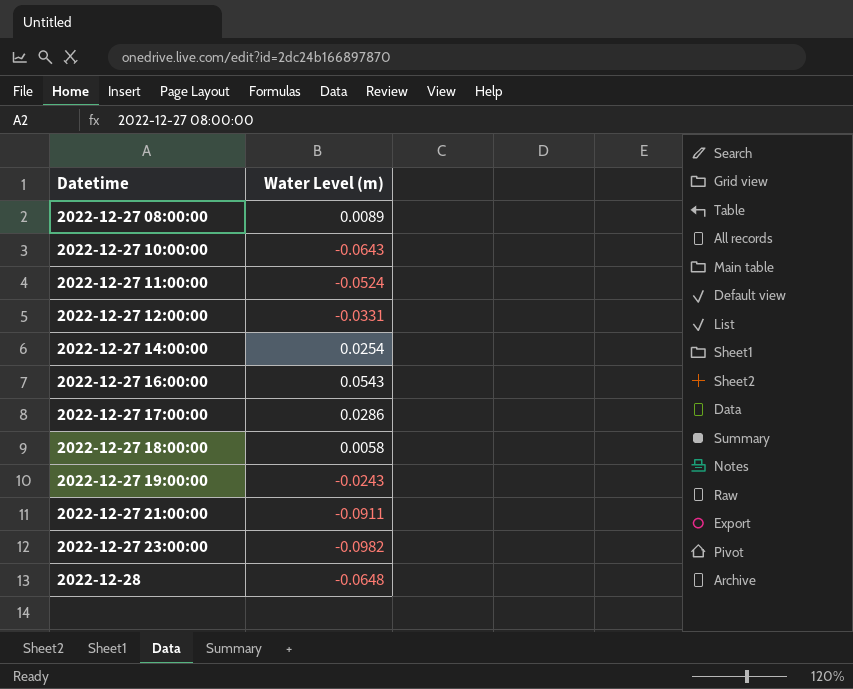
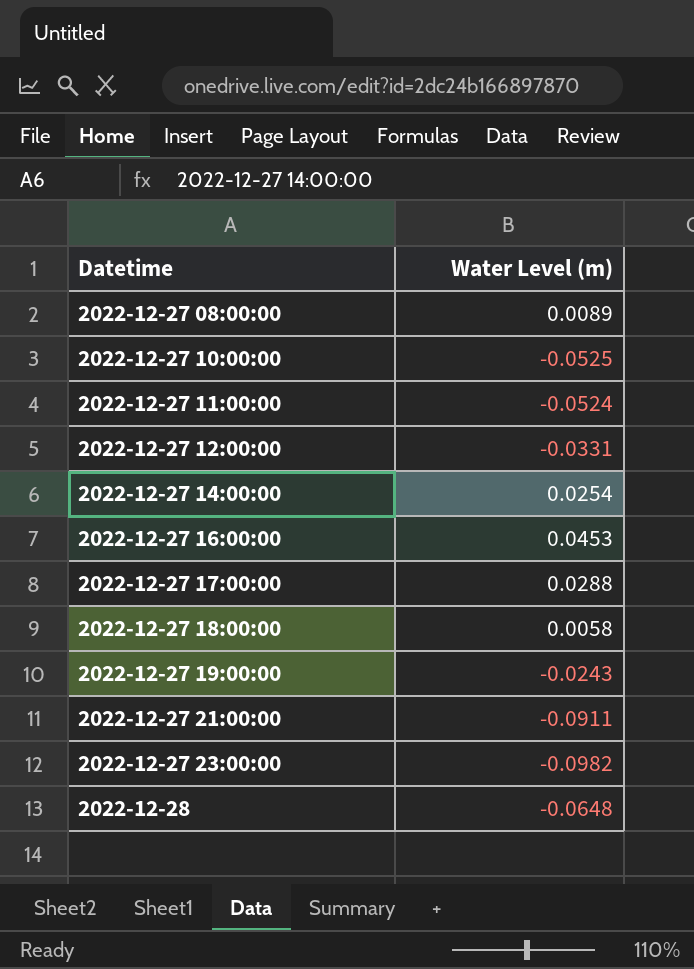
2022-12-27 10:00:00 | Water Level (m): -0.0643 -> -0.0525
2022-12-27 16:00:00 | Water Level (m): 0.0543 -> 0.0453
2022-12-27 17:00:00 | Water Level (m): 0.0286 -> 0.0288

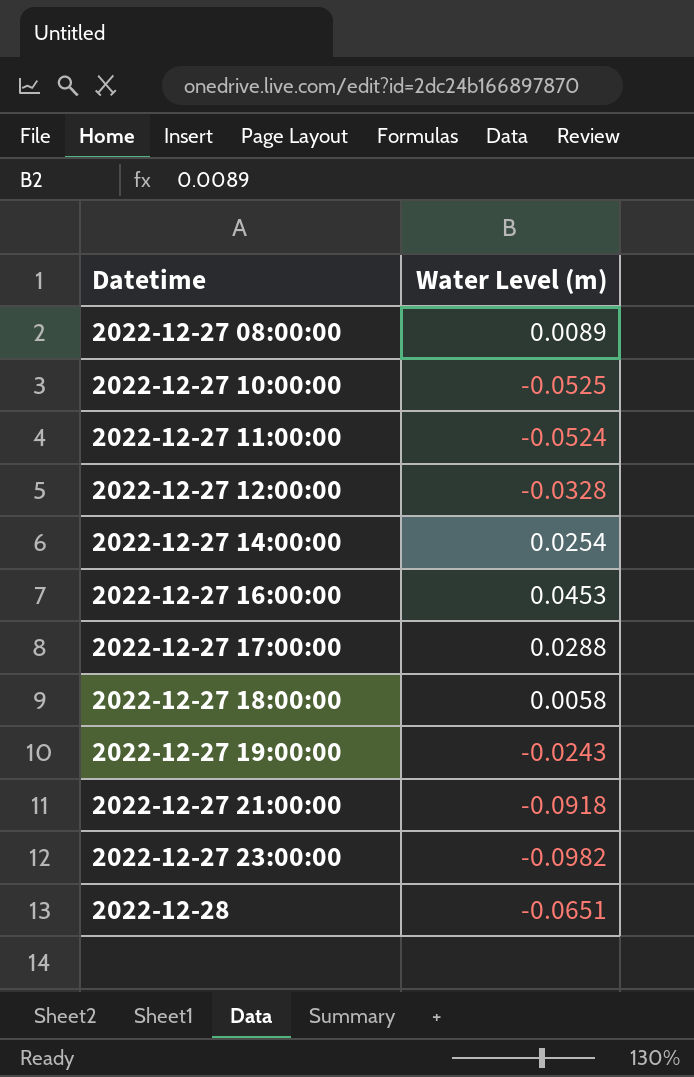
2022-12-27 12:00:00 | Water Level (m): -0.0331 -> -0.0328
2022-12-27 21:00:00 | Water Level (m): -0.0911 -> -0.0918
2022-12-28 | Water Level (m): -0.0648 -> -0.0651

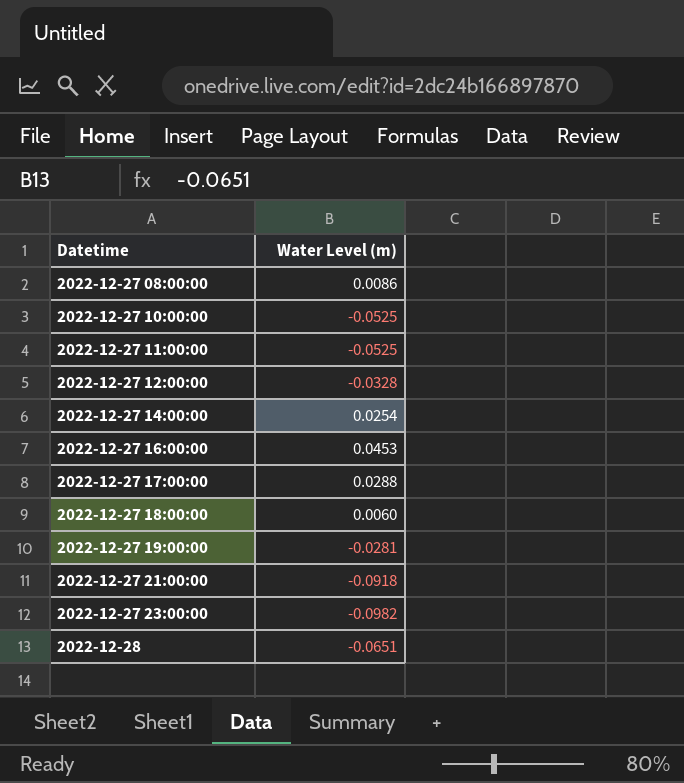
2022-12-27 08:00:00 | Water Level (m): 0.0089 -> 0.0086
2022-12-27 11:00:00 | Water Level (m): -0.0524 -> -0.0525
2022-12-27 18:00:00 | Water Level (m): 0.0058 -> 0.0060
2022-12-27 19:00:00 | Water Level (m): -0.0243 -> -0.0281

